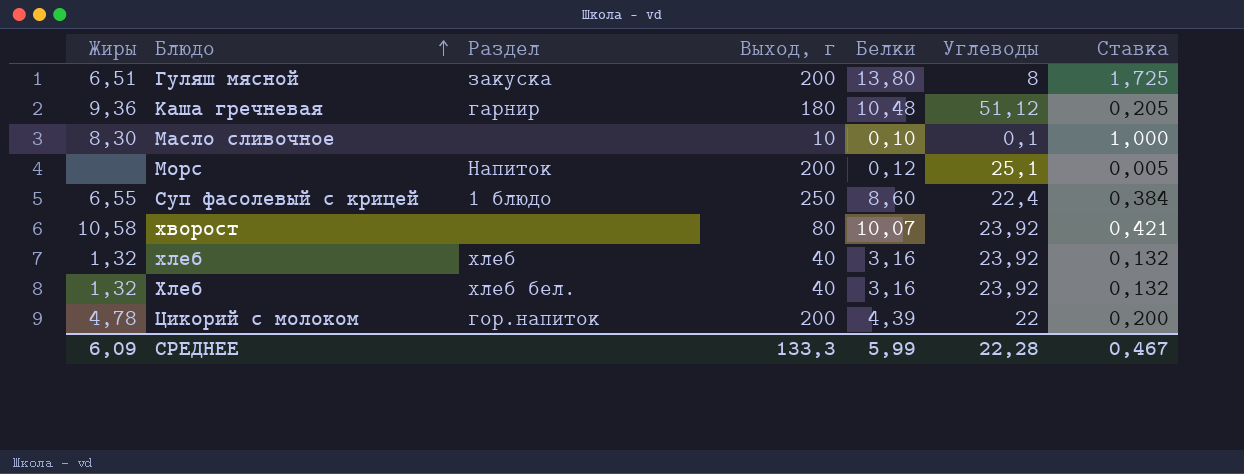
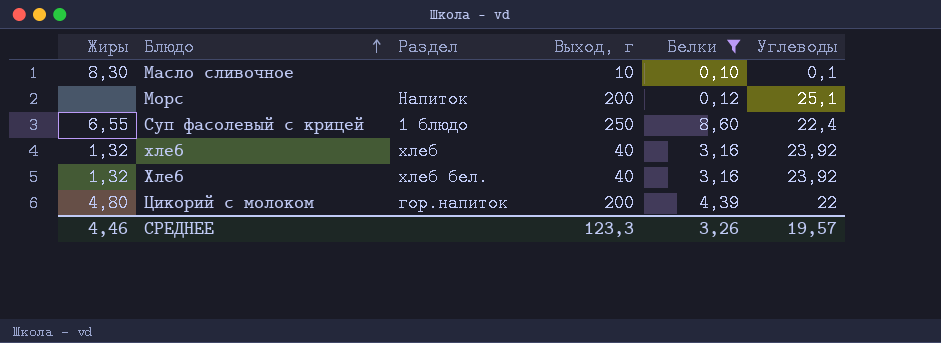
filter: none -> Белки <= 8,60
column Ставка | formula: [Белки] / [Углеводы] -> none
Цикорий с молоком | Жиры: 4,78 -> 4,80
СРЕДНЕЕ | Жиры: 6,09 -> 4,46
СРЕДНЕЕ | Выход, г: 133,3 -> 123,3
СРЕДНЕЕ | Белки: 5,99 -> 3,26
СРЕДНЕЕ | Углеводы: 22,28 -> 19,57

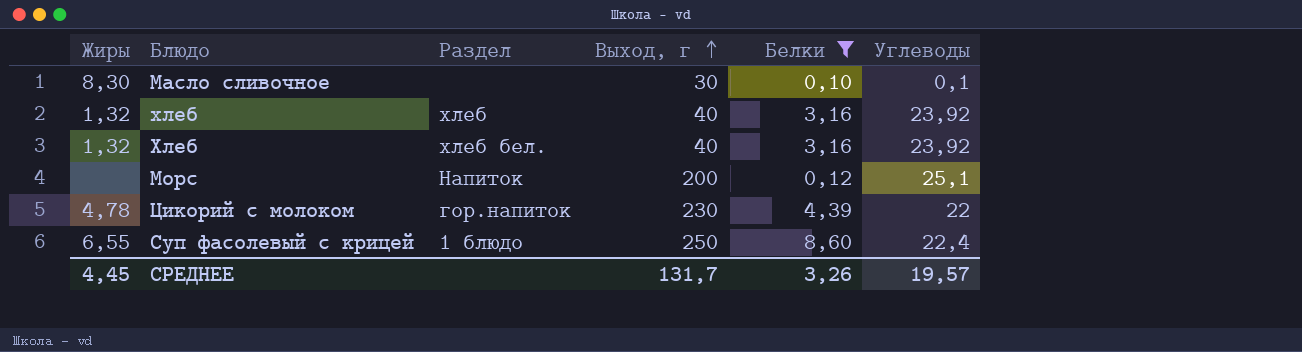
row order: Блюдо ascending -> Выход, г ascending
Масло сливочное | Выход, г: 10 -> 30
Цикорий с молоком | Жиры: 4,80 -> 4,78
Цикорий с молоком | Выход, г: 200 -> 230
СРЕДНЕЕ | Жиры: 4,46 -> 4,45
СРЕДНЕЕ | Выход, г: 123,3 -> 131,7

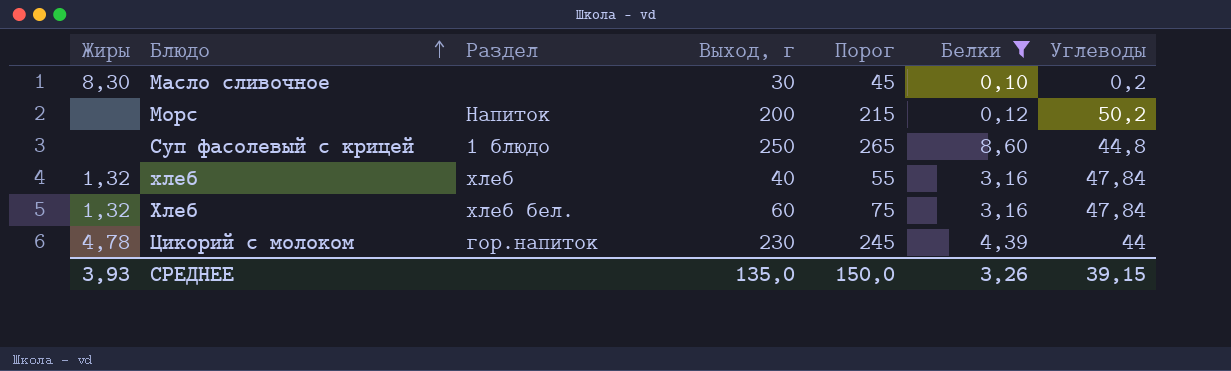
row order: Выход, г ascending -> Блюдо ascending
column Порог | formula: none -> [Выход, г] + 15
Масло сливочное | Углеводы: 0,1 -> 0,2
Морс | Углеводы: 25,1 -> 50,2
Суп фасолевый с крицей | Жиры: 6,55 -> none
Суп фасолевый с крицей | Углеводы: 22,4 -> 44,8
хлеб | Углеводы: 23,92 -> 47,84
Хлеб | Выход, г: 40 -> 60
Хлеб | Углеводы: 23,92 -> 47,84
Цикорий с молоком | Углеводы: 22 -> 44
СРЕДНЕЕ | Жиры: 4,45 -> 3,93
СРЕДНЕЕ | Выход, г: 131,7 -> 135,0
СРЕДНЕЕ | Углеводы: 19,57 -> 39,15

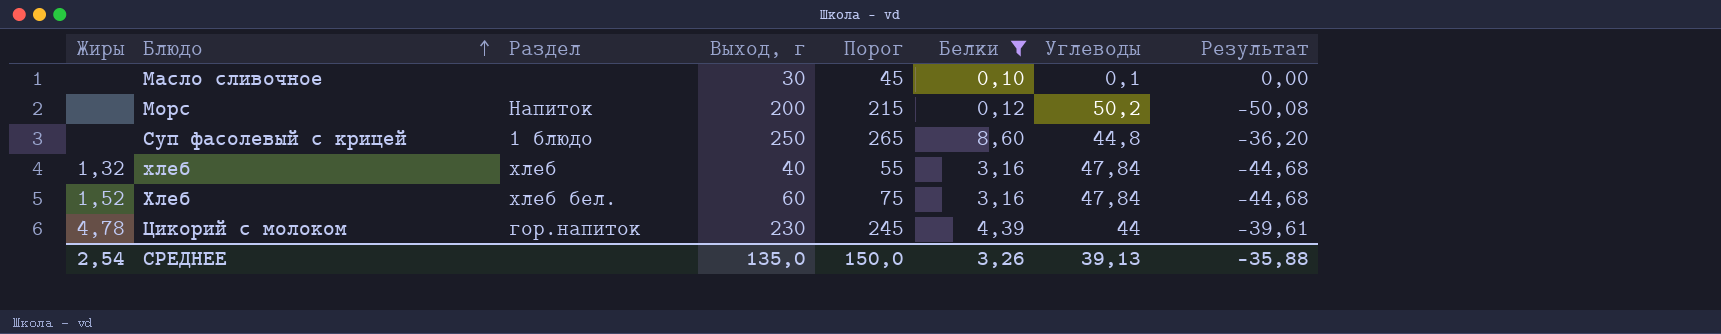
column Результат | formula: none -> [Белки] - [Углеводы]
Масло сливочное | Жиры: 8,30 -> none
Масло сливочное | Углеводы: 0,2 -> 0,1
Хлеб | Жиры: 1,32 -> 1,52
СРЕДНЕЕ | Жиры: 3,93 -> 2,54
СРЕДНЕЕ | Углеводы: 39,15 -> 39,13

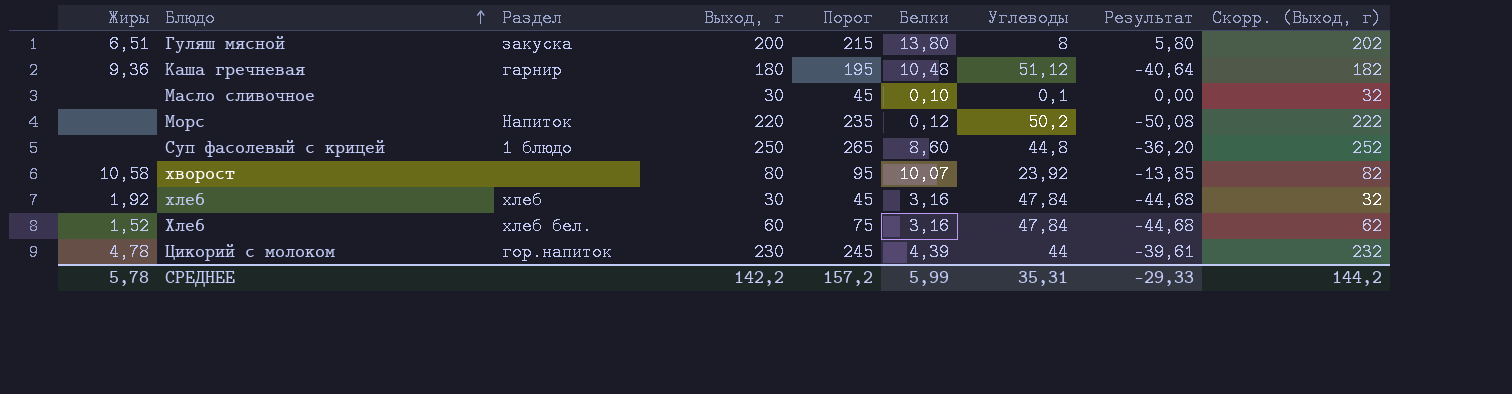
filter: Белки <= 8,60 -> none
column Скорр. (Выход, г) | formula: none -> [Выход, г] + 2
Морс | Выход, г: 200 -> 220
Морс | Порог: 215 -> 235
хлеб | Жиры: 1,32 -> 1,92
хлеб | Выход, г: 40 -> 30
хлеб | Порог: 55 -> 45
СРЕДНЕЕ | Жиры: 2,54 -> 5,78
СРЕДНЕЕ | Выход, г: 135,0 -> 142,2
СРЕДНЕЕ | Порог: 150,0 -> 157,2
СРЕДНЕЕ | Белки: 3,26 -> 5,99
СРЕДНЕЕ | Углеводы: 39,13 -> 35,31
СРЕДНЕЕ | Результат: -35,88 -> -29,33

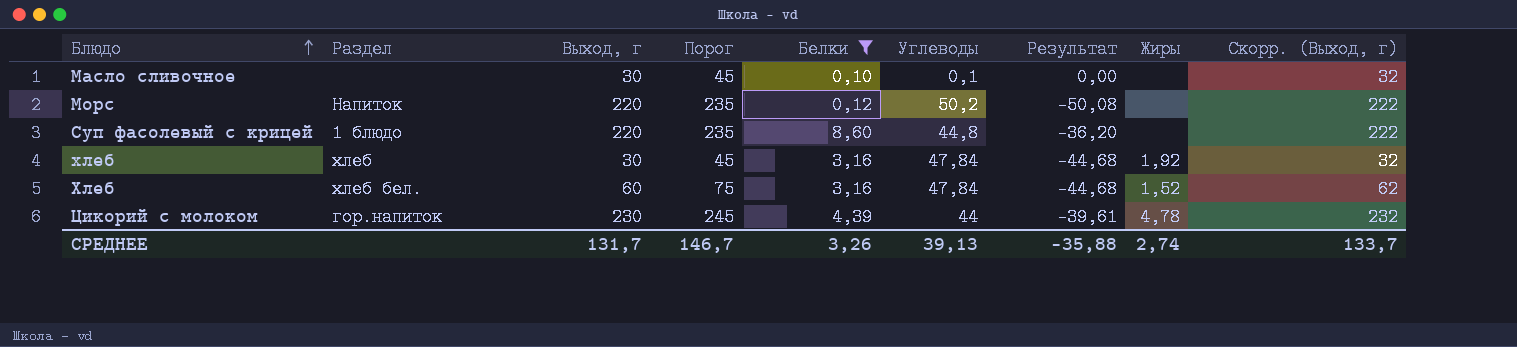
filter: none -> Белки <= 8,60
column Жиры | position: 1 -> 8
Суп фасолевый с крицей | Выход, г: 250 -> 220
Суп фасолевый с крицей | Порог: 265 -> 235
Суп фасолевый с крицей | Скорр. (Выход, г): 252 -> 222
СРЕДНЕЕ | Выход, г: 142,2 -> 131,7
СРЕДНЕЕ | Порог: 157,2 -> 146,7
СРЕДНЕЕ | Белки: 5,99 -> 3,26
СРЕДНЕЕ | Углеводы: 35,31 -> 39,13
СРЕДНЕЕ | Результат: -29,33 -> -35,88
СРЕДНЕЕ | Жиры: 5,78 -> 2,74
СРЕДНЕЕ | Скорр. (Выход, г): 144,2 -> 133,7

